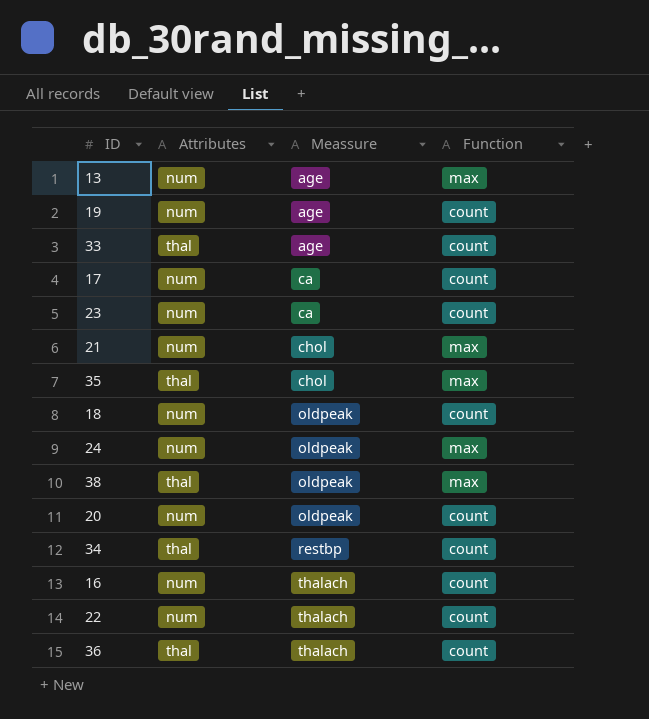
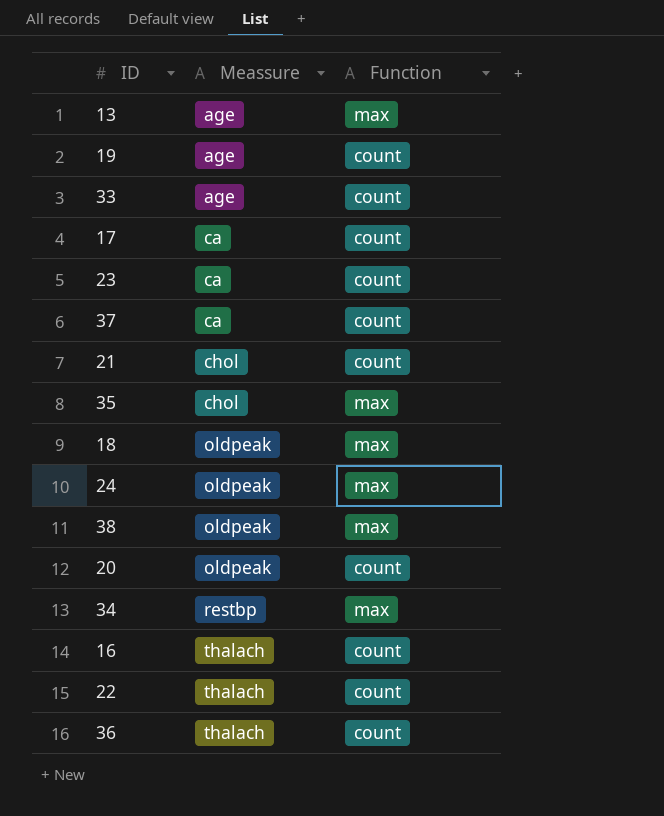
column Attributes | position: 2 -> none
row 37: none -> ca | count
21 | Function: max -> count
18 | Function: count -> max
34 | Function: count -> max

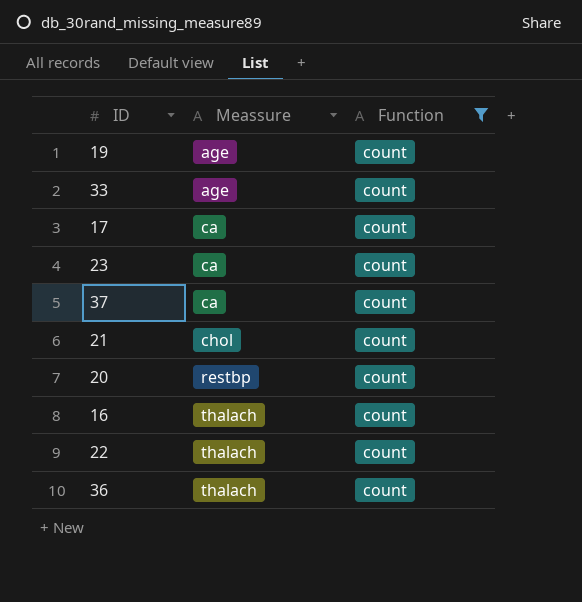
filter: none -> Function = count
20 | Meassure: oldpeak -> restbp

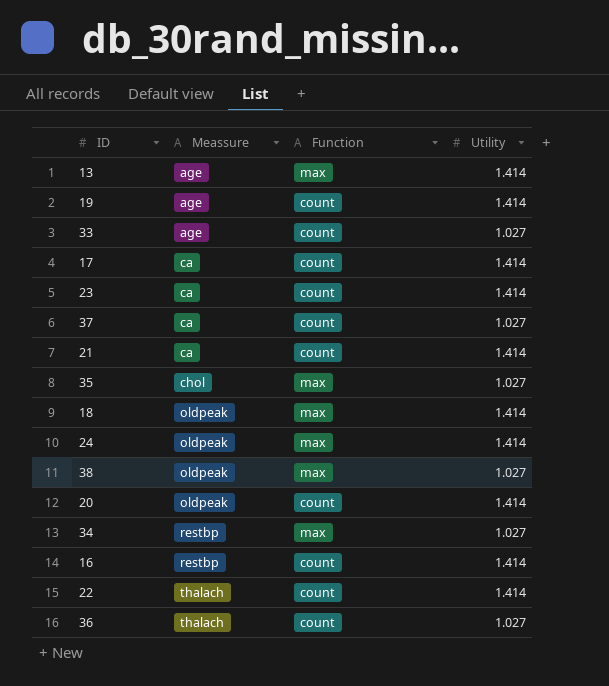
filter: Function = count -> none
column Utility | position: none -> 4
21 | Meassure: chol -> ca
20 | Meassure: restbp -> oldpeak
16 | Meassure: thalach -> restbp

